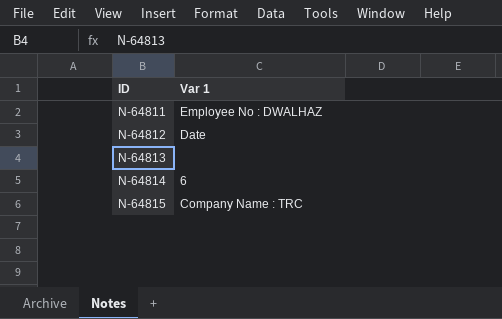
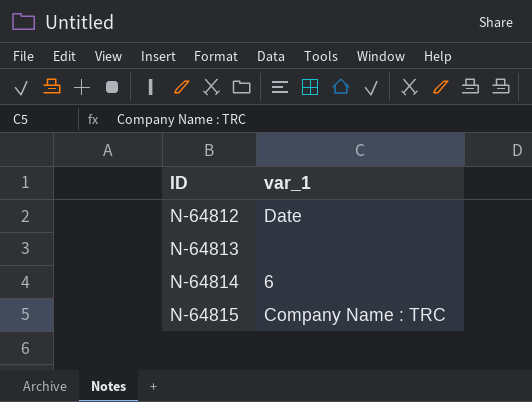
column name: Var 1 -> var_1
row N-64811: Employee No : DWALHAZ -> none

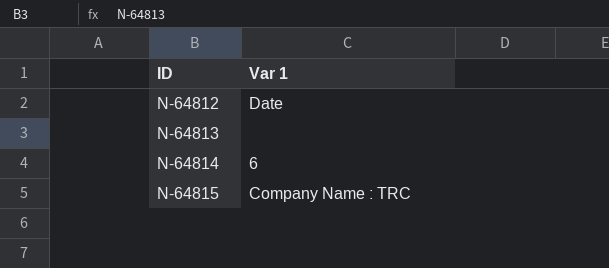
column name: var_1 -> Var 1

